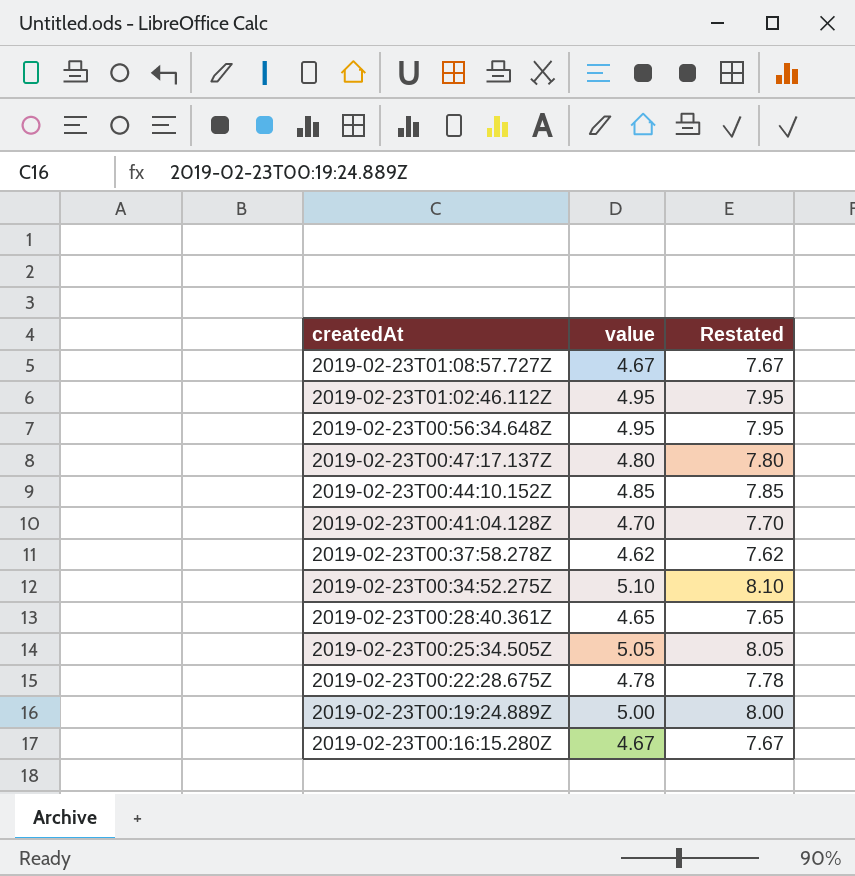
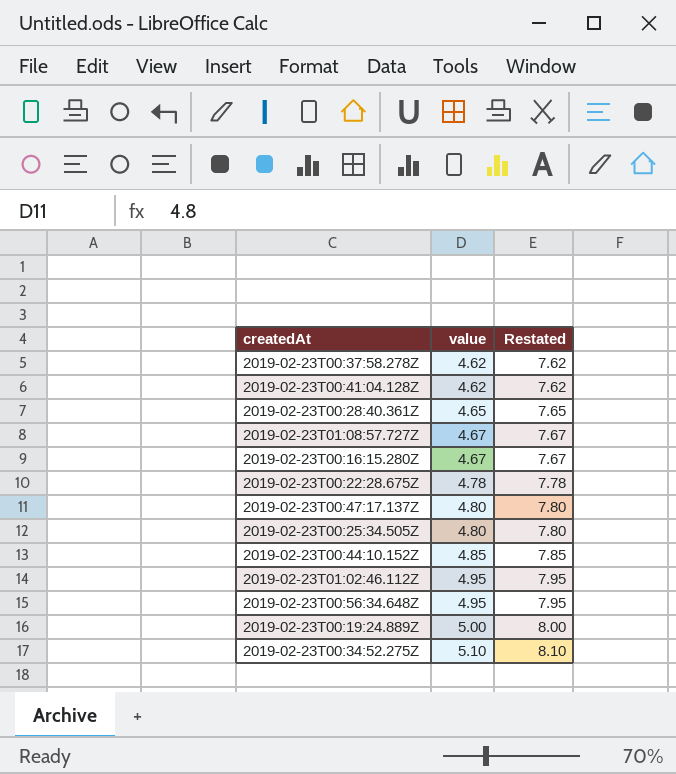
row order: createdAt descending -> value ascending
2019-02-23T00:41:04.128Z | value: 4.70 -> 4.62
2019-02-23T00:41:04.128Z | Restated: 7.70 -> 7.62
2019-02-23T00:25:34.505Z | value: 5.05 -> 4.80
2019-02-23T00:25:34.505Z | Restated: 8.05 -> 7.80

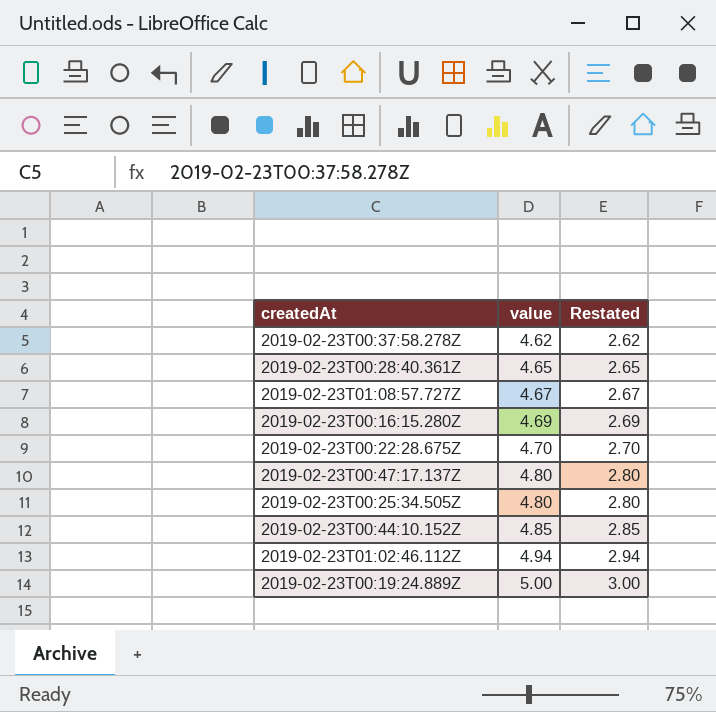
column Restated | formula: [value] + 3 -> [value] - 2
row 2019-02-23T00:41:04.128Z: 4.62 | 7.62 -> none
row 2019-02-23T00:56:34.648Z: 4.95 | 7.95 -> none
row 2019-02-23T00:34:52.275Z: 5.10 | 8.10 -> none
2019-02-23T00:16:15.280Z | value: 4.67 -> 4.69
2019-02-23T00:22:28.675Z | value: 4.78 -> 4.70
2019-02-23T01:02:46.112Z | value: 4.95 -> 4.94

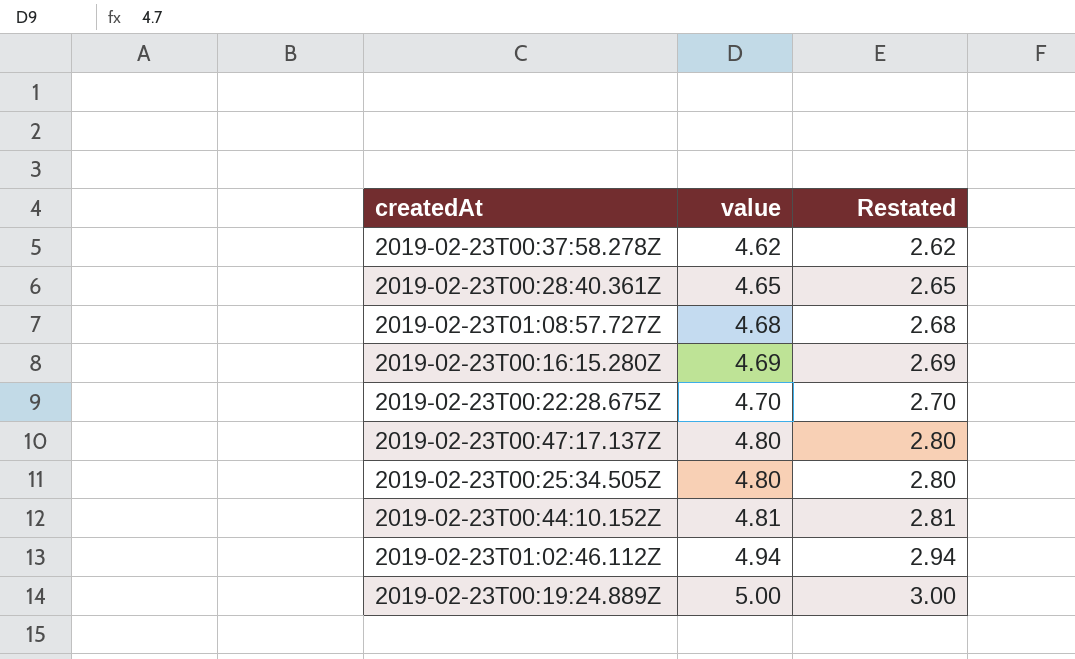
2019-02-23T01:08:57.727Z | value: 4.67 -> 4.68
2019-02-23T01:08:57.727Z | Restated: 2.67 -> 2.68
2019-02-23T00:44:10.152Z | value: 4.85 -> 4.81
2019-02-23T00:44:10.152Z | Restated: 2.85 -> 2.81

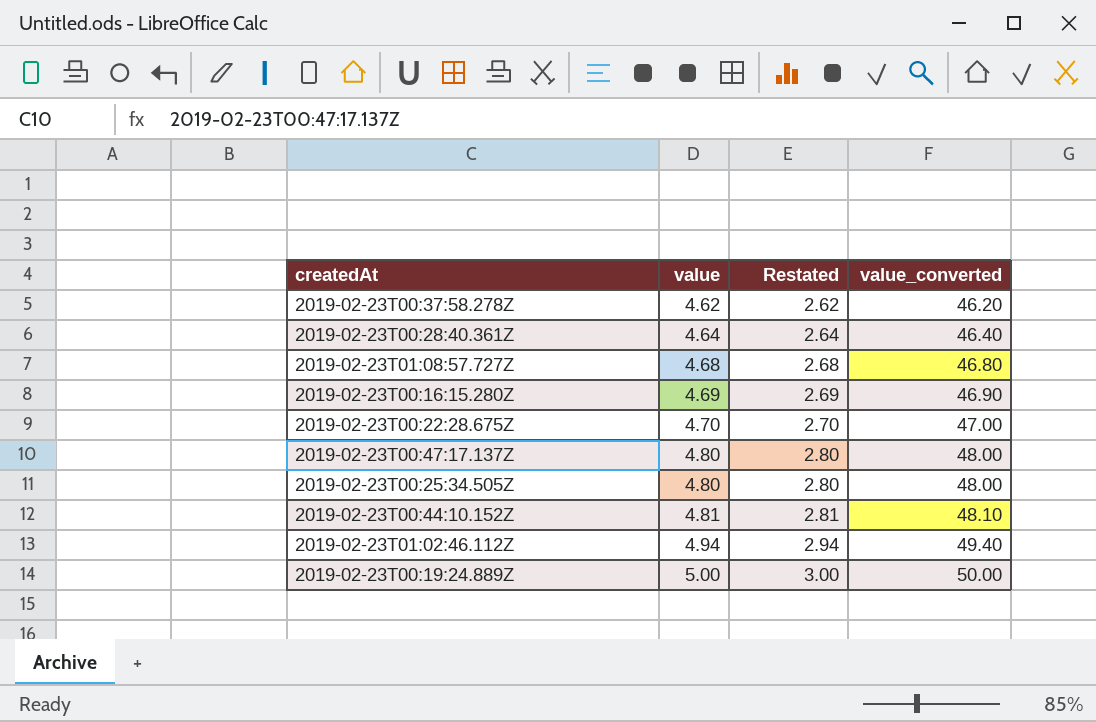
column value_converted | formula: none -> [value] * 10
2019-02-23T00:28:40.361Z | value: 4.65 -> 4.64
2019-02-23T00:28:40.361Z | Restated: 2.65 -> 2.64

